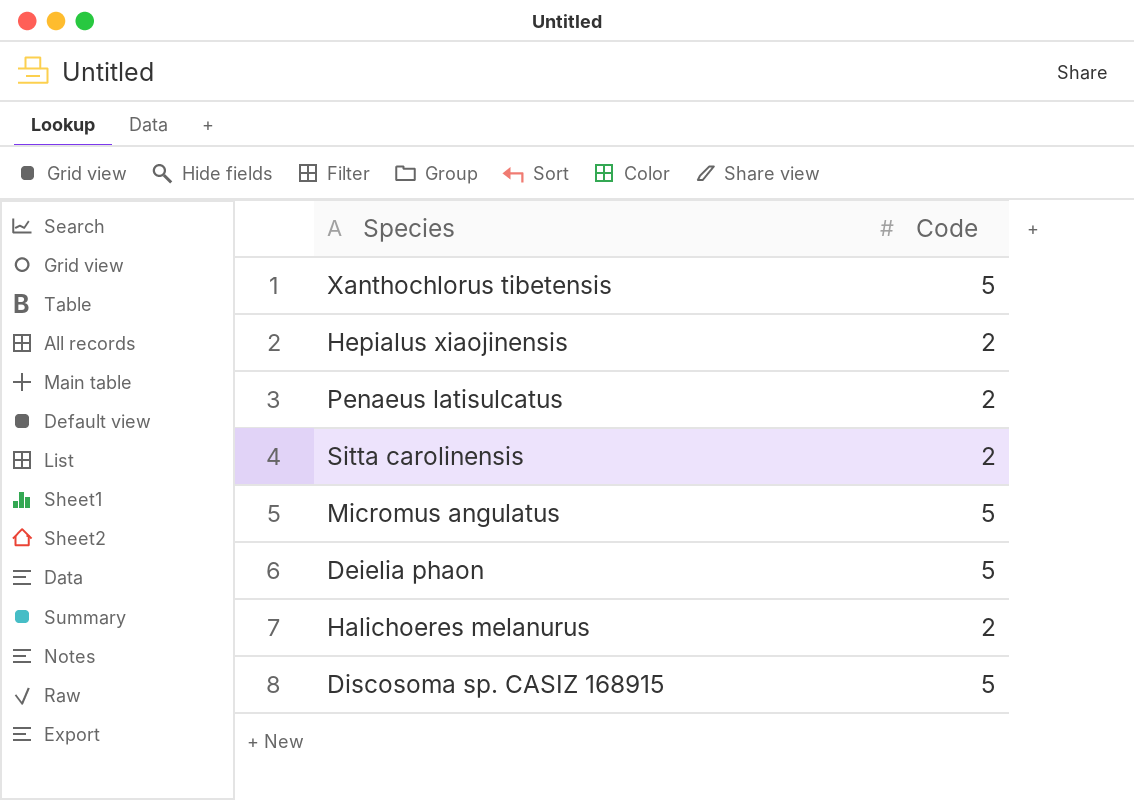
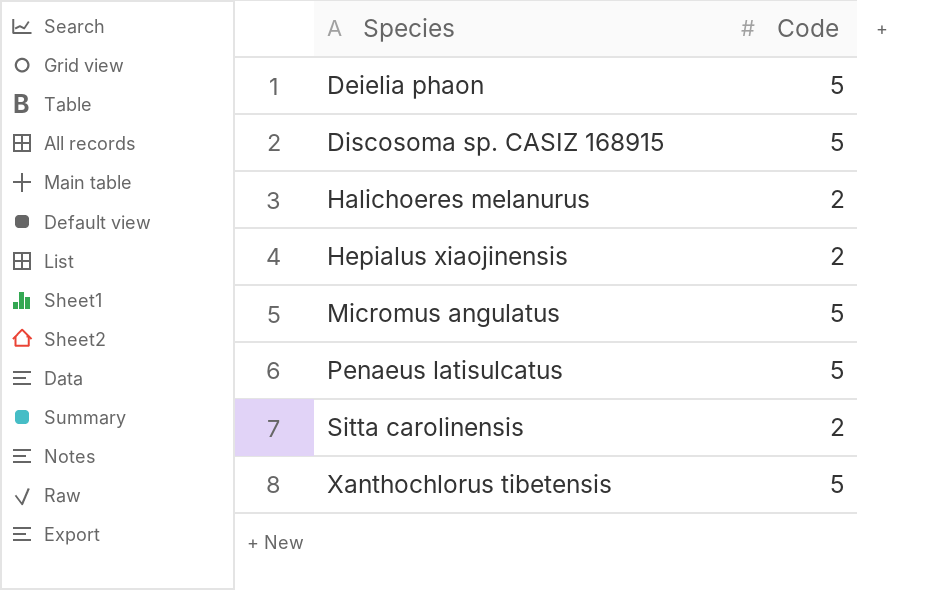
row order: none -> Species ascending
Penaeus latisulcatus | Code: 2 -> 5

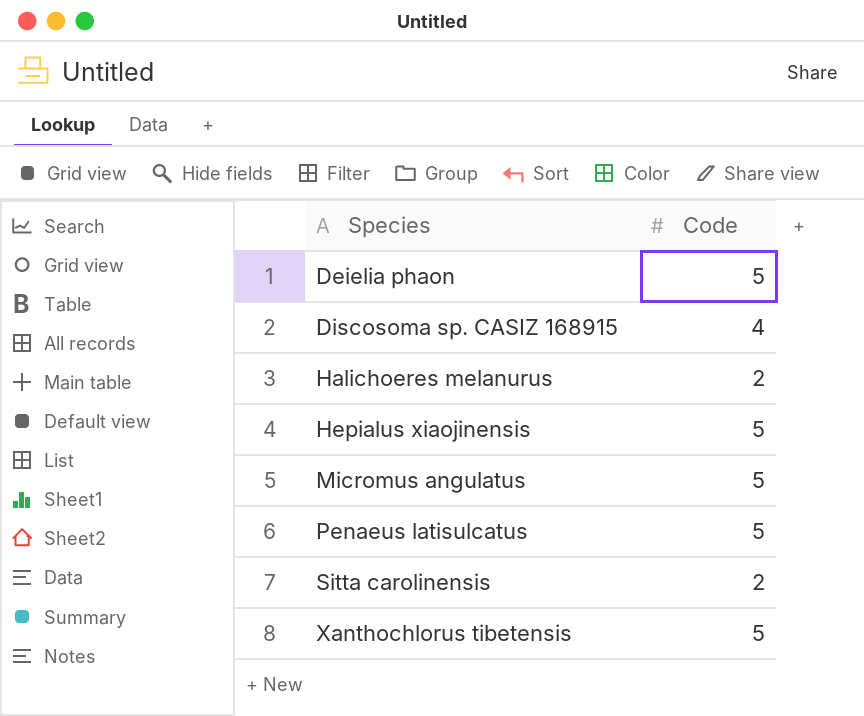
Discosoma sp. CASIZ 168915 | Code: 5 -> 4
Hepialus xiaojinensis | Code: 2 -> 5

